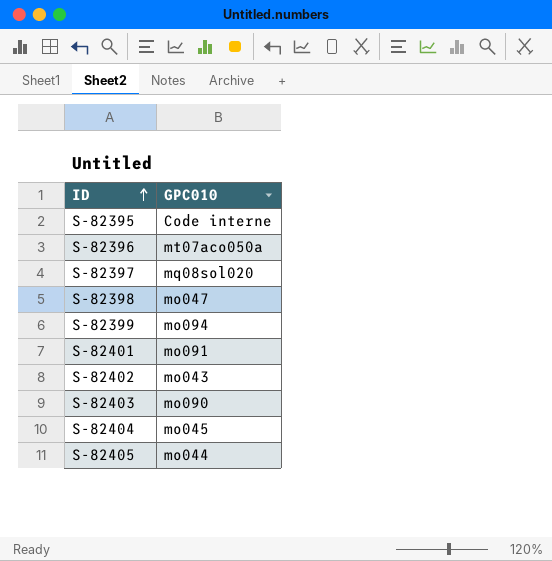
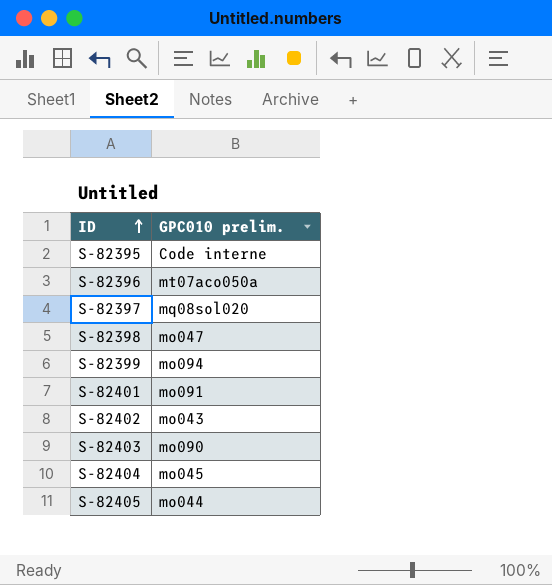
column name: GPC010 -> GPC010 prelim.

